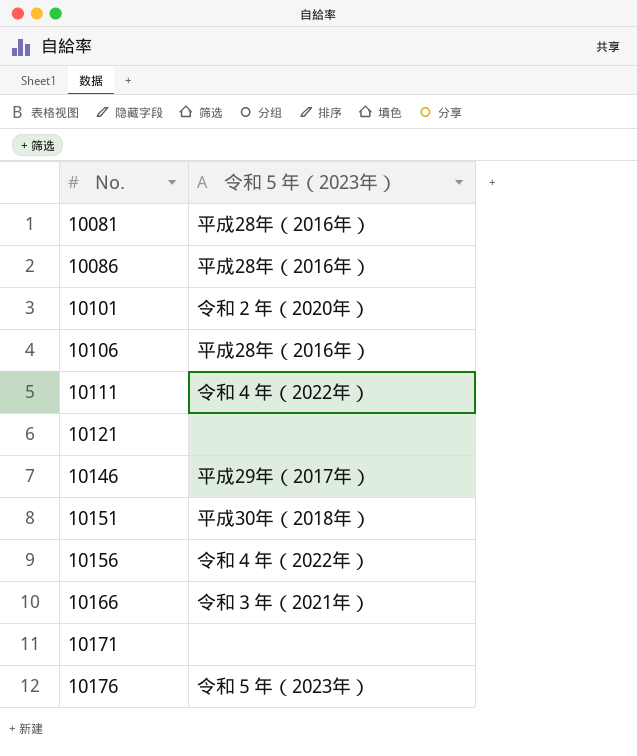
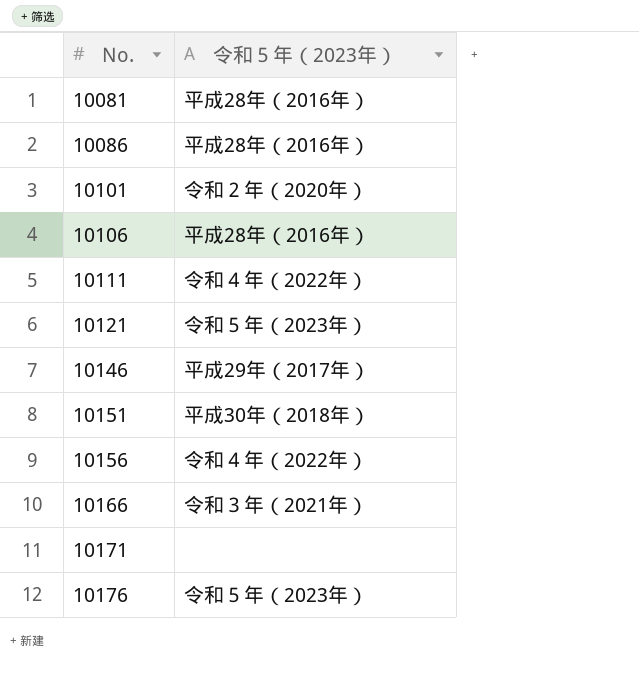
10121 | 令和５年（2023年）: none -> 令和５年（2023年）

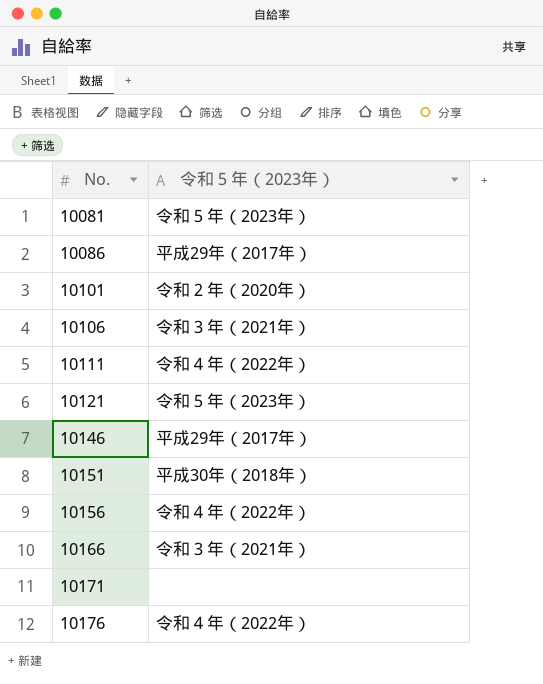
10081 | 令和５年（2023年）: 平成28年（2016年） -> 令和５年（2023年）
10086 | 令和５年（2023年）: 平成28年（2016年） -> 平成29年（2017年）
10106 | 令和５年（2023年）: 平成28年（2016年） -> 令和３年（2021年）
10176 | 令和５年（2023年）: 令和５年（2023年） -> 令和４年（2022年）

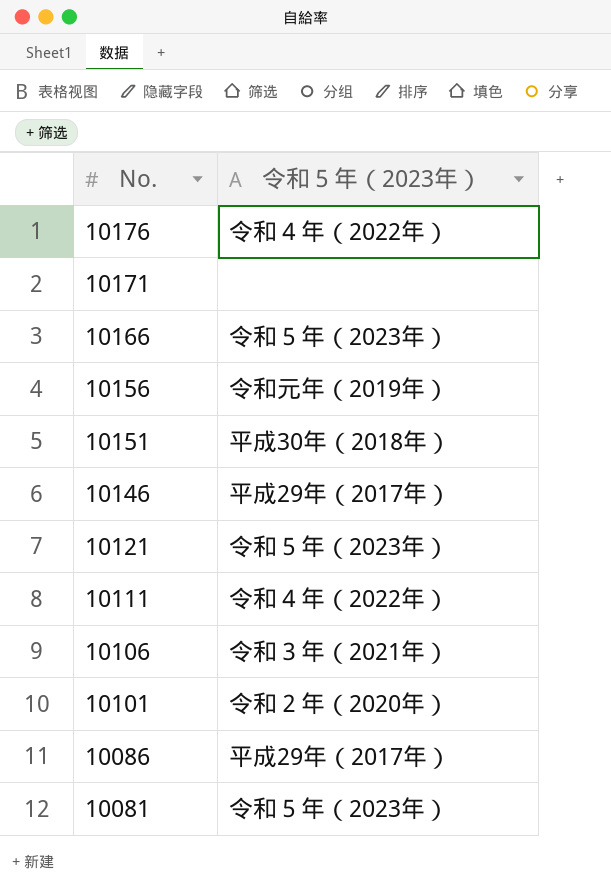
row order: No. ascending -> No. descending
10166 | 令和５年（2023年）: 令和３年（2021年） -> 令和５年（2023年）
10156 | 令和５年（2023年）: 令和４年（2022年） -> 令和元年（2019年）

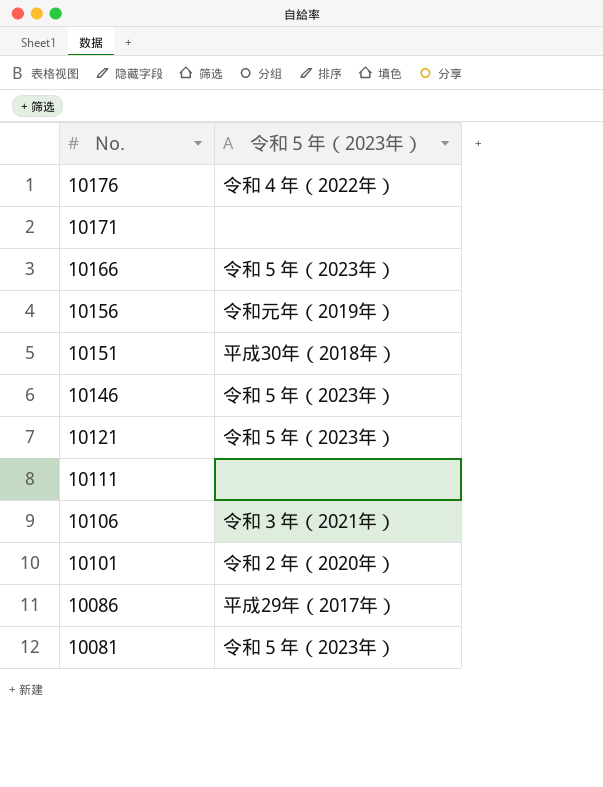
10146 | 令和５年（2023年）: 平成29年（2017年） -> 令和５年（2023年）
10111 | 令和５年（2023年）: 令和４年（2022年） -> none

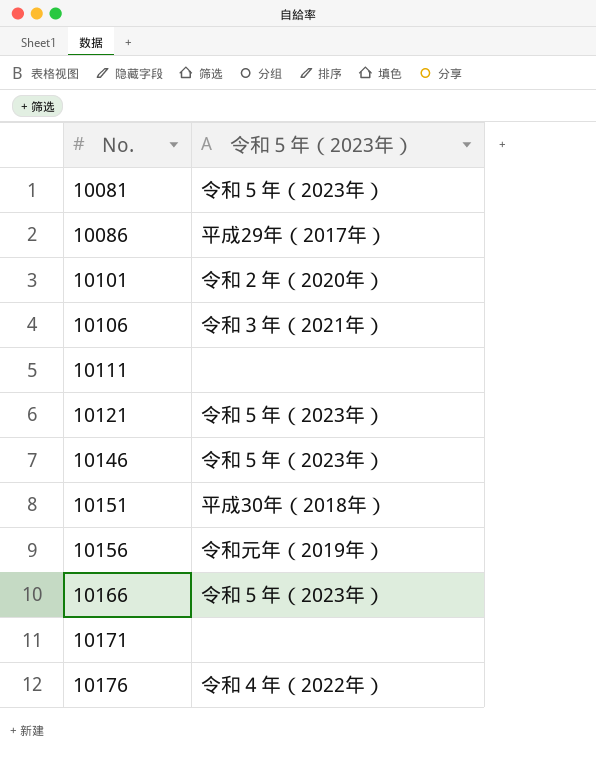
row order: No. descending -> No. ascending

